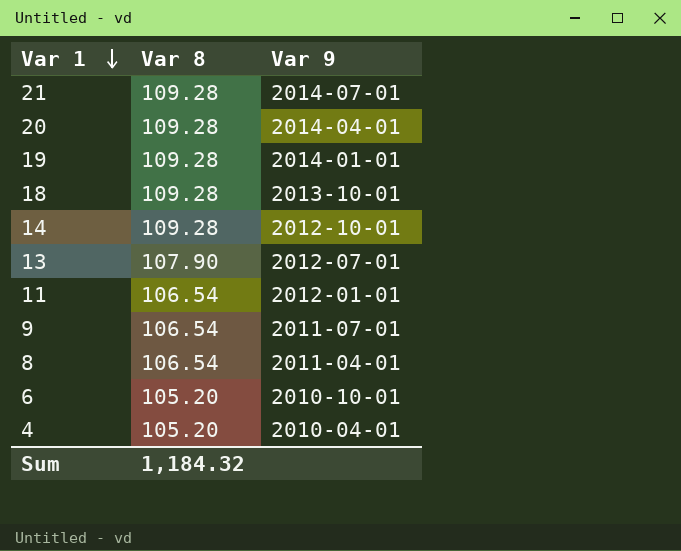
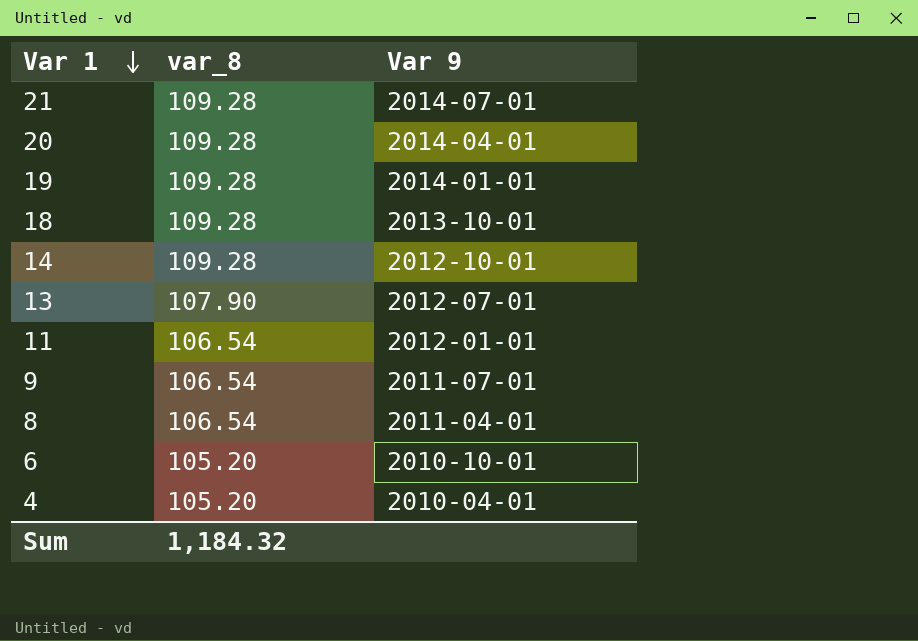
column name: Var 8 -> var_8

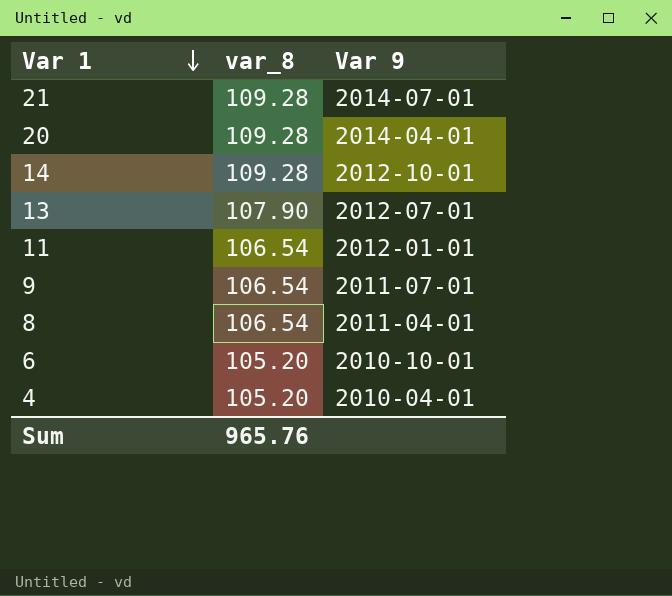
row 19: 109.28 | 2014-01-01 -> none
row 18: 109.28 | 2013-10-01 -> none
Sum | var_8: 1,184.32 -> 965.76

